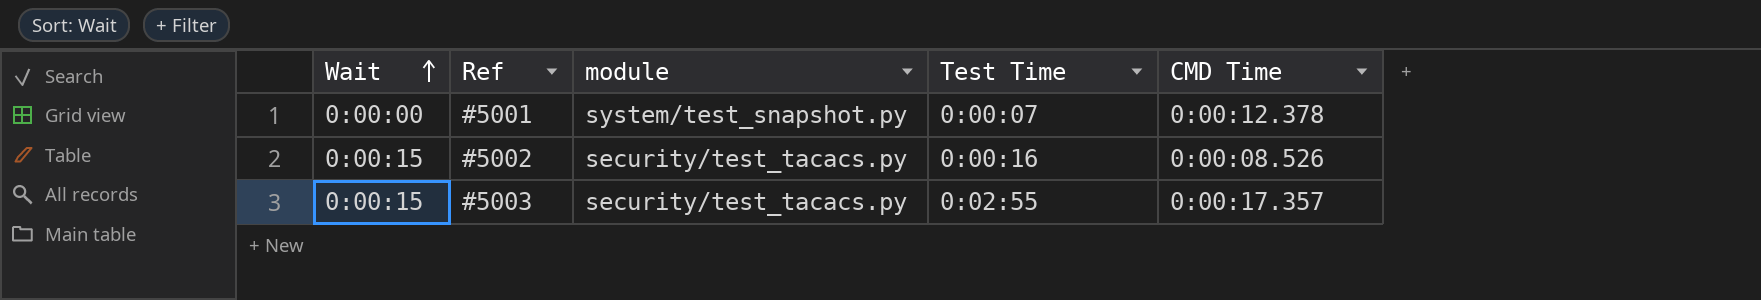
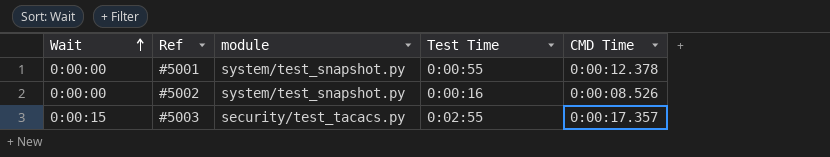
#5001 | Test Time: 0:00:07 -> 0:00:55
#5002 | Wait: 0:00:15 -> 0:00:00
#5002 | module: security/test_tacacs.py -> system/test_snapshot.py

